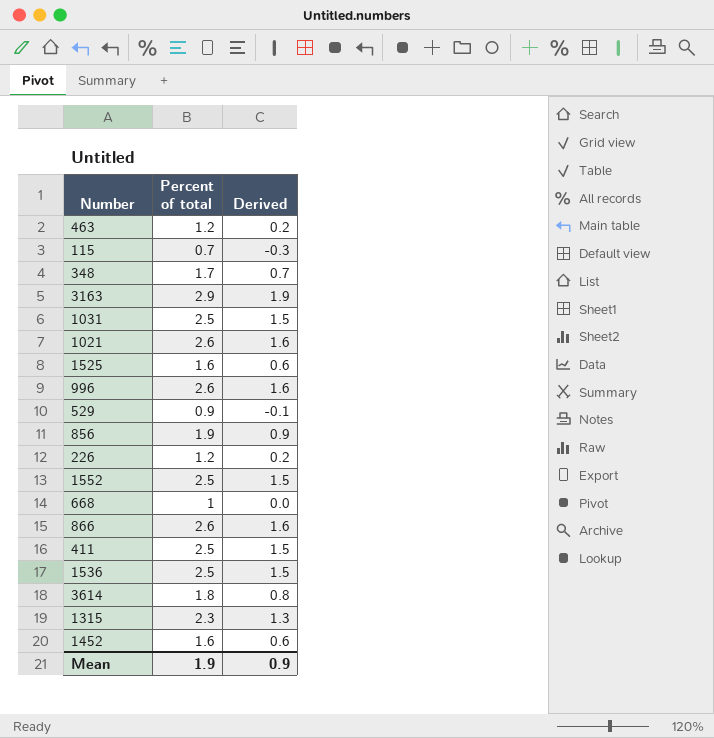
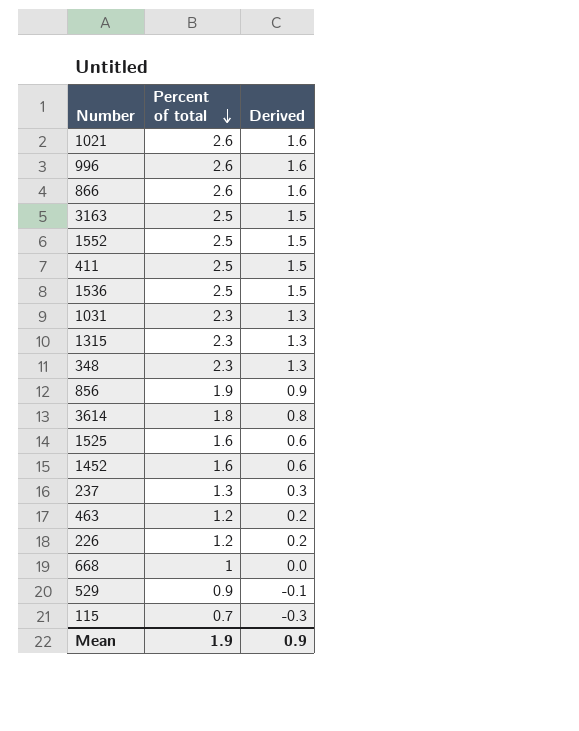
row order: none -> Percent of total descending
3163 | Percent of total: 2.9 -> 2.5
3163 | Derived: 1.9 -> 1.5
1031 | Percent of total: 2.5 -> 2.3
1031 | Derived: 1.5 -> 1.3
348 | Percent of total: 1.7 -> 2.3
348 | Derived: 0.7 -> 1.3
row 237: none -> 1.3 | 0.3

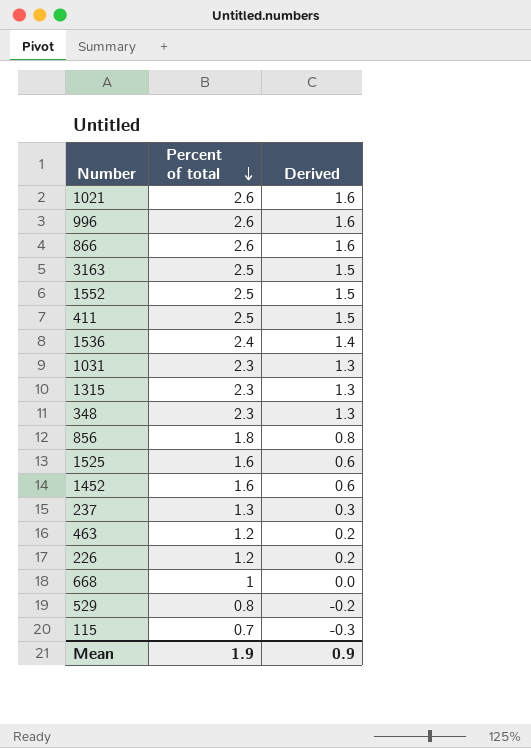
row 3614: 1.8 | 0.8 -> none
1536 | Percent of total: 2.5 -> 2.4
1536 | Derived: 1.5 -> 1.4
856 | Percent of total: 1.9 -> 1.8
856 | Derived: 0.9 -> 0.8
529 | Percent of total: 0.9 -> 0.8
529 | Derived: -0.1 -> -0.2

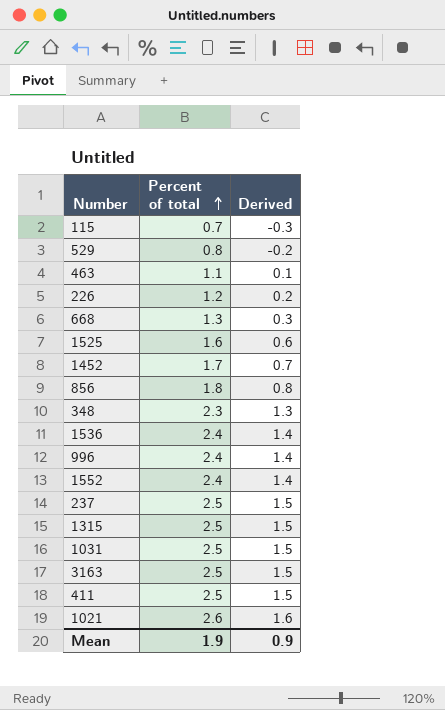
row order: Percent of total descending -> Percent of total ascending
row 866: 2.6 | 1.6 -> none
463 | Percent of total: 1.2 -> 1.1
463 | Derived: 0.2 -> 0.1
668 | Percent of total: 1 -> 1.3
668 | Derived: 0.0 -> 0.3
1452 | Percent of total: 1.6 -> 1.7
1452 | Derived: 0.6 -> 0.7
996 | Percent of total: 2.6 -> 2.4
996 | Derived: 1.6 -> 1.4
1552 | Percent of total: 2.5 -> 2.4
1552 | Derived: 1.5 -> 1.4
237 | Percent of total: 1.3 -> 2.5
237 | Derived: 0.3 -> 1.5
1315 | Percent of total: 2.3 -> 2.5
1315 | Derived: 1.3 -> 1.5
1031 | Percent of total: 2.3 -> 2.5
1031 | Derived: 1.3 -> 1.5

